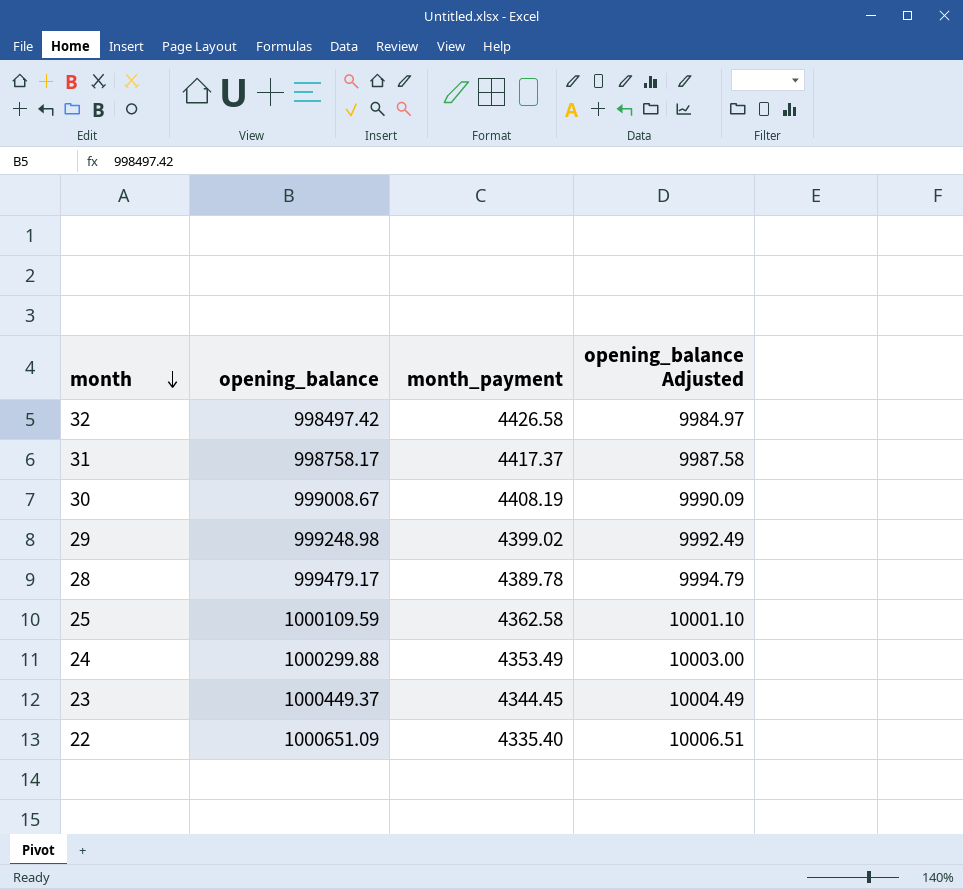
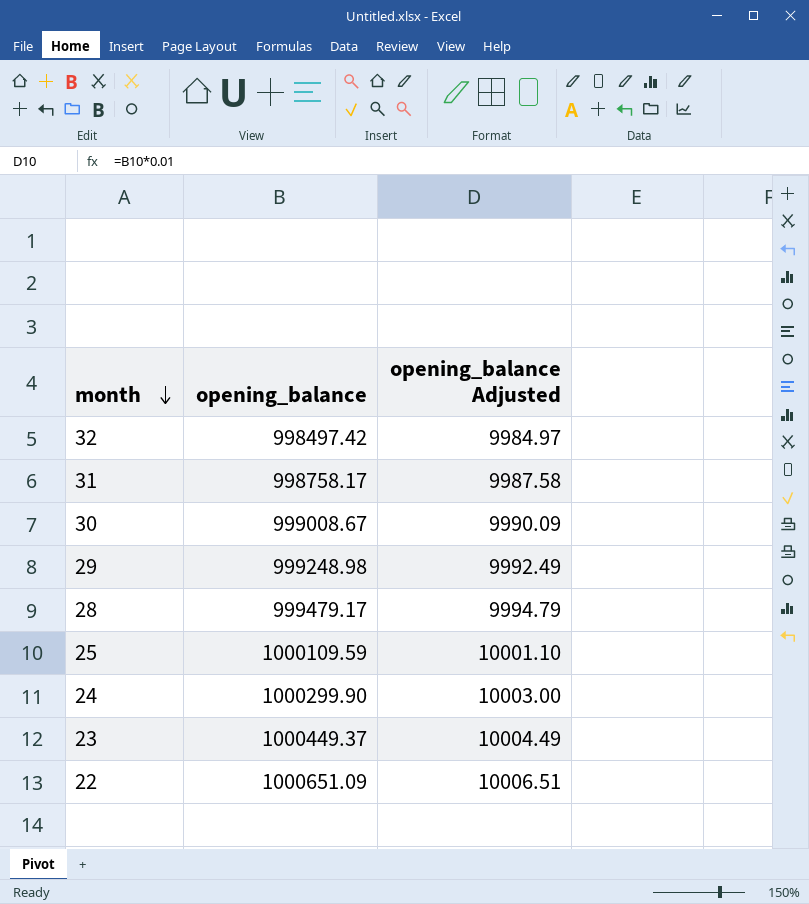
column month_payment | position: 3 -> none
24 | opening_balance: 1000299.88 -> 1000299.90

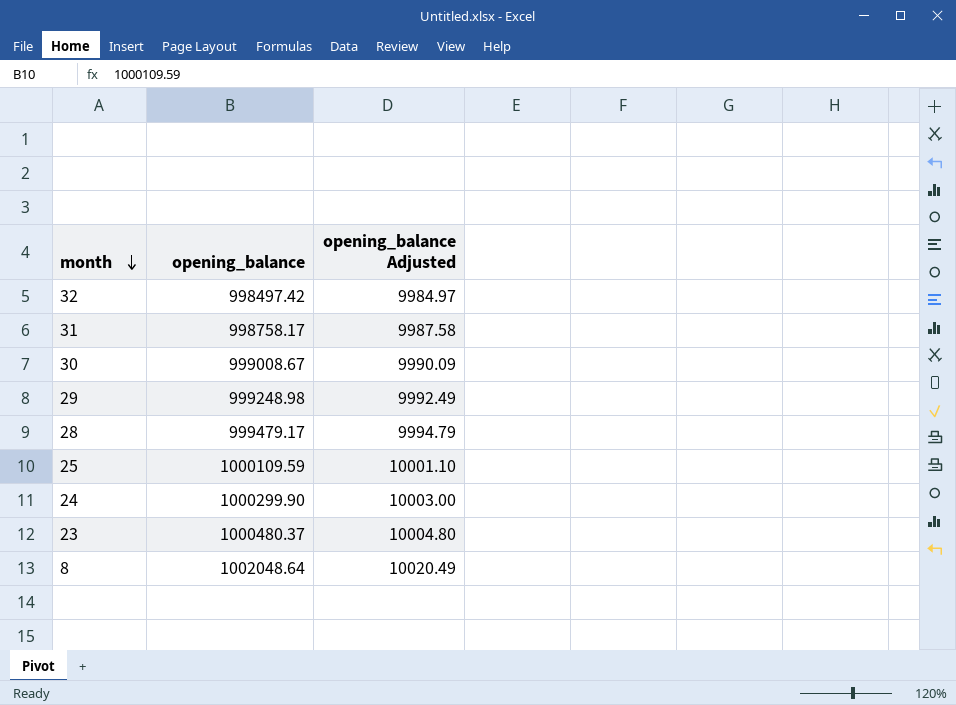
row 22: 1000651.09 | 10006.51 -> none
23 | opening_balance: 1000449.37 -> 1000480.37
23 | opening_balance Adjusted: 10004.49 -> 10004.80
row 8: none -> 1002048.64 | 10020.49

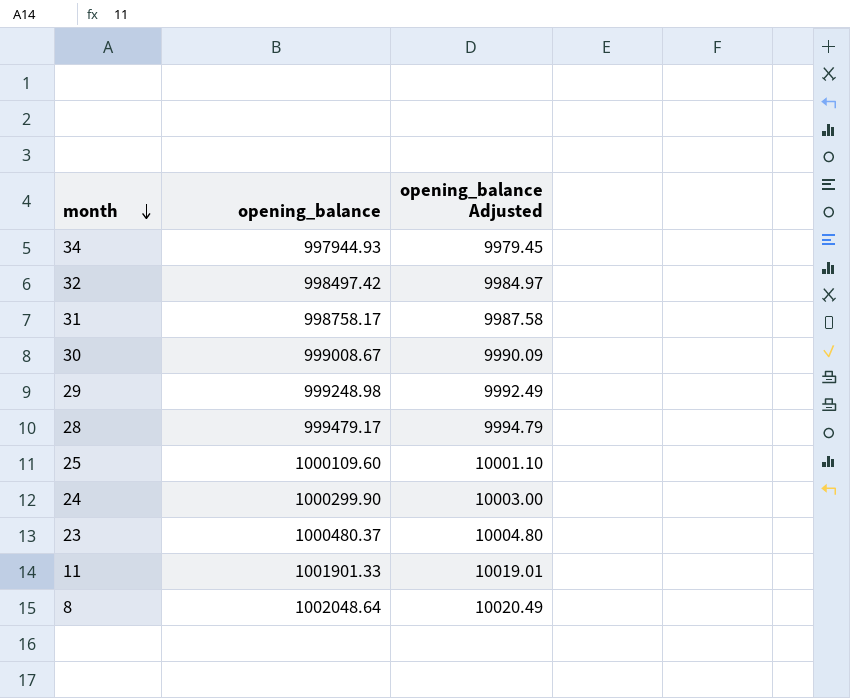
row 34: none -> 997944.93 | 9979.45
25 | opening_balance: 1000109.59 -> 1000109.60
row 11: none -> 1001901.33 | 10019.01

